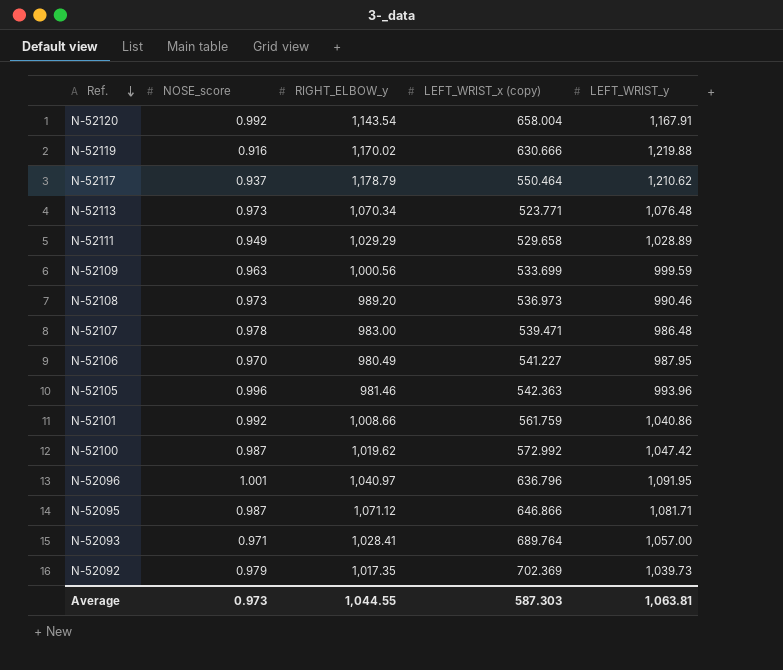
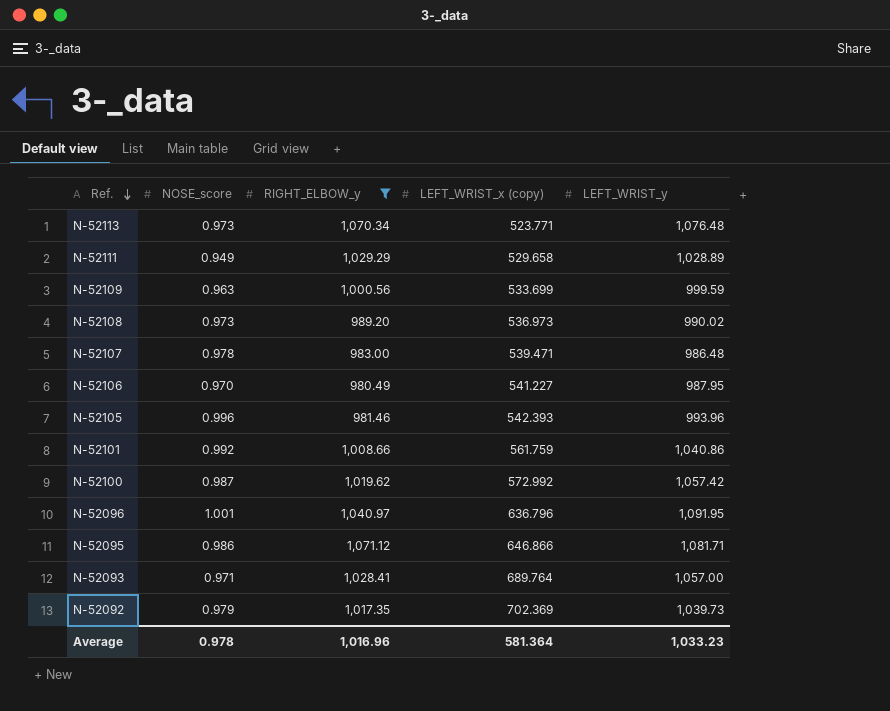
filter: none -> RIGHT_ELBOW_y <= 1,071.12
N-52108 | LEFT_WRIST_y: 990.46 -> 990.02
N-52105 | LEFT_WRIST_x (copy): 542.363 -> 542.393
N-52100 | LEFT_WRIST_y: 1,047.42 -> 1,057.42
N-52095 | NOSE_score: 0.987 -> 0.986
Average | NOSE_score: 0.973 -> 0.978
Average | RIGHT_ELBOW_y: 1,044.55 -> 1,016.96
Average | LEFT_WRIST_x (copy): 587.303 -> 581.364
Average | LEFT_WRIST_y: 1,063.81 -> 1,033.23

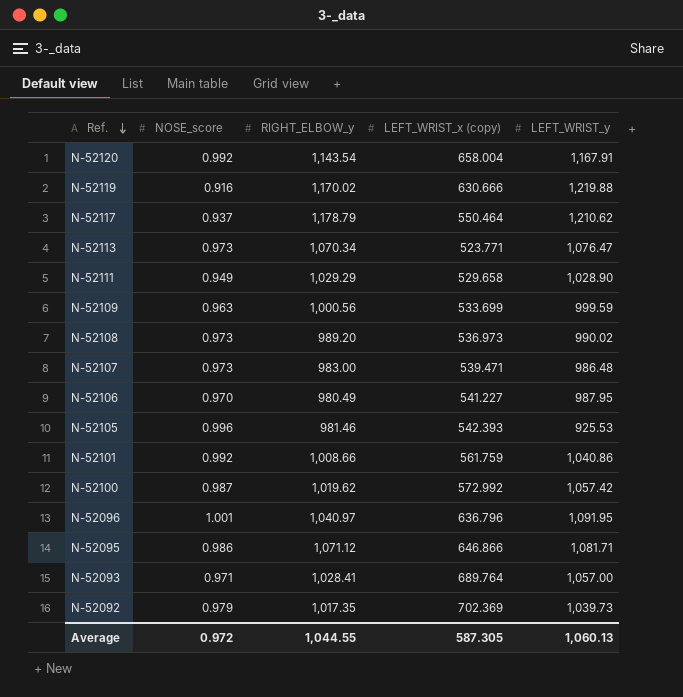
filter: RIGHT_ELBOW_y <= 1,071.12 -> none
N-52113 | LEFT_WRIST_y: 1,076.48 -> 1,076.47
N-52111 | LEFT_WRIST_y: 1,028.89 -> 1,028.90
N-52107 | NOSE_score: 0.978 -> 0.973
N-52105 | LEFT_WRIST_y: 993.96 -> 925.53
Average | NOSE_score: 0.978 -> 0.972
Average | RIGHT_ELBOW_y: 1,016.96 -> 1,044.55
Average | LEFT_WRIST_x (copy): 581.364 -> 587.305
Average | LEFT_WRIST_y: 1,033.23 -> 1,060.13

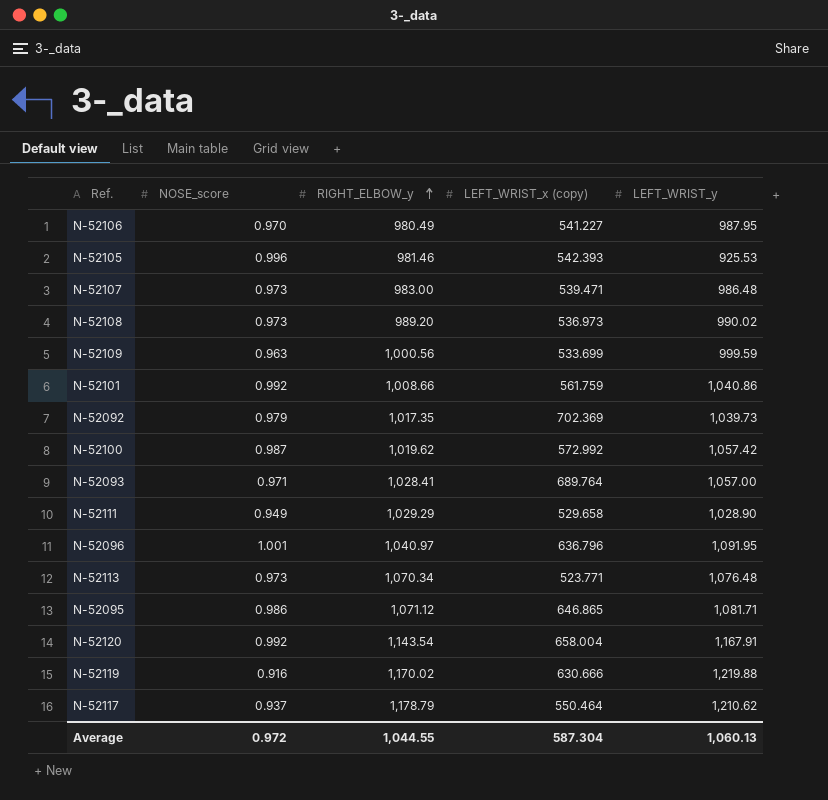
row order: Ref. descending -> RIGHT_ELBOW_y ascending
N-52113 | LEFT_WRIST_y: 1,076.47 -> 1,076.48
N-52095 | LEFT_WRIST_x (copy): 646.866 -> 646.865
Average | LEFT_WRIST_x (copy): 587.305 -> 587.304

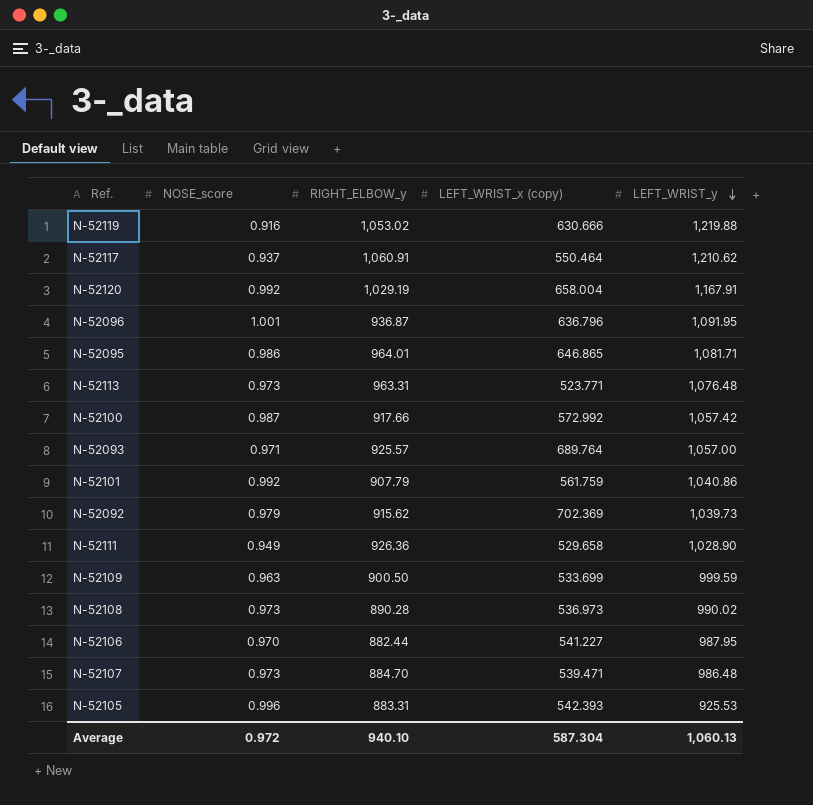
row order: RIGHT_ELBOW_y ascending -> LEFT_WRIST_y descending
N-52119 | RIGHT_ELBOW_y: 1,170.02 -> 1,053.02
N-52117 | RIGHT_ELBOW_y: 1,178.79 -> 1,060.91
N-52120 | RIGHT_ELBOW_y: 1,143.54 -> 1,029.19
N-52096 | RIGHT_ELBOW_y: 1,040.97 -> 936.87
N-52095 | RIGHT_ELBOW_y: 1,071.12 -> 964.01
N-52113 | RIGHT_ELBOW_y: 1,070.34 -> 963.31
N-52100 | RIGHT_ELBOW_y: 1,019.62 -> 917.66
N-52093 | RIGHT_ELBOW_y: 1,028.41 -> 925.57
N-52101 | RIGHT_ELBOW_y: 1,008.66 -> 907.79
N-52092 | RIGHT_ELBOW_y: 1,017.35 -> 915.62
N-52111 | RIGHT_ELBOW_y: 1,029.29 -> 926.36
N-52109 | RIGHT_ELBOW_y: 1,000.56 -> 900.50
N-52108 | RIGHT_ELBOW_y: 989.20 -> 890.28
N-52106 | RIGHT_ELBOW_y: 980.49 -> 882.44
N-52107 | RIGHT_ELBOW_y: 983.00 -> 884.70
N-52105 | RIGHT_ELBOW_y: 981.46 -> 883.31
Average | RIGHT_ELBOW_y: 1,044.55 -> 940.10

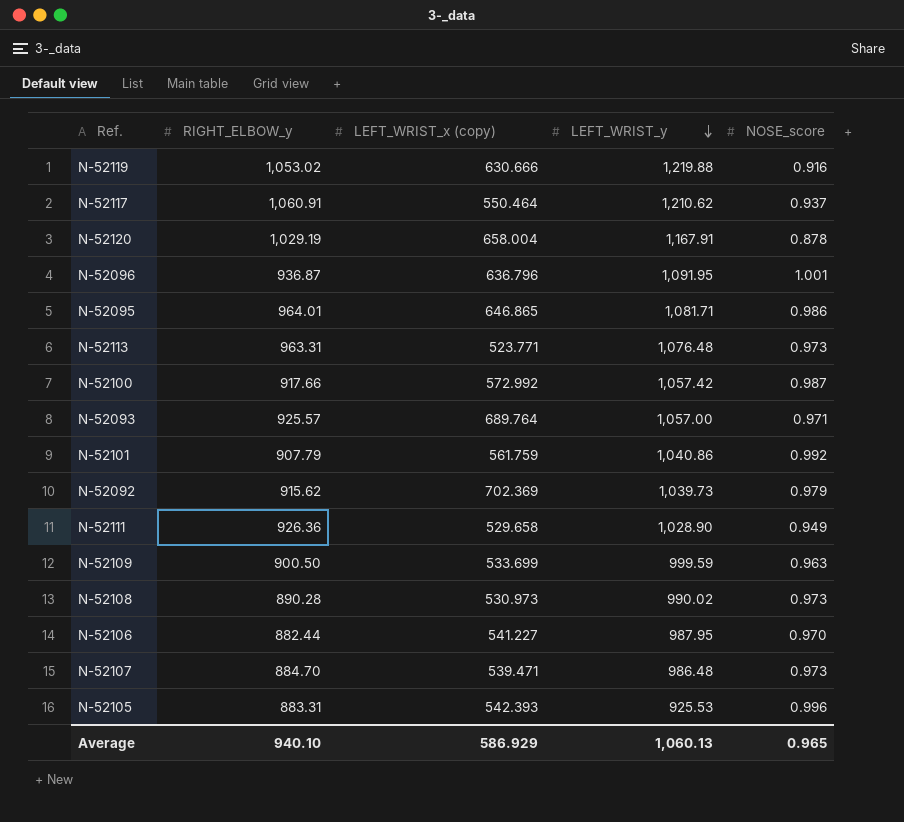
column NOSE_score | position: 2 -> 5
N-52120 | NOSE_score: 0.992 -> 0.878
N-52108 | LEFT_WRIST_x (copy): 536.973 -> 530.973
Average | LEFT_WRIST_x (copy): 587.304 -> 586.929
Average | NOSE_score: 0.972 -> 0.965

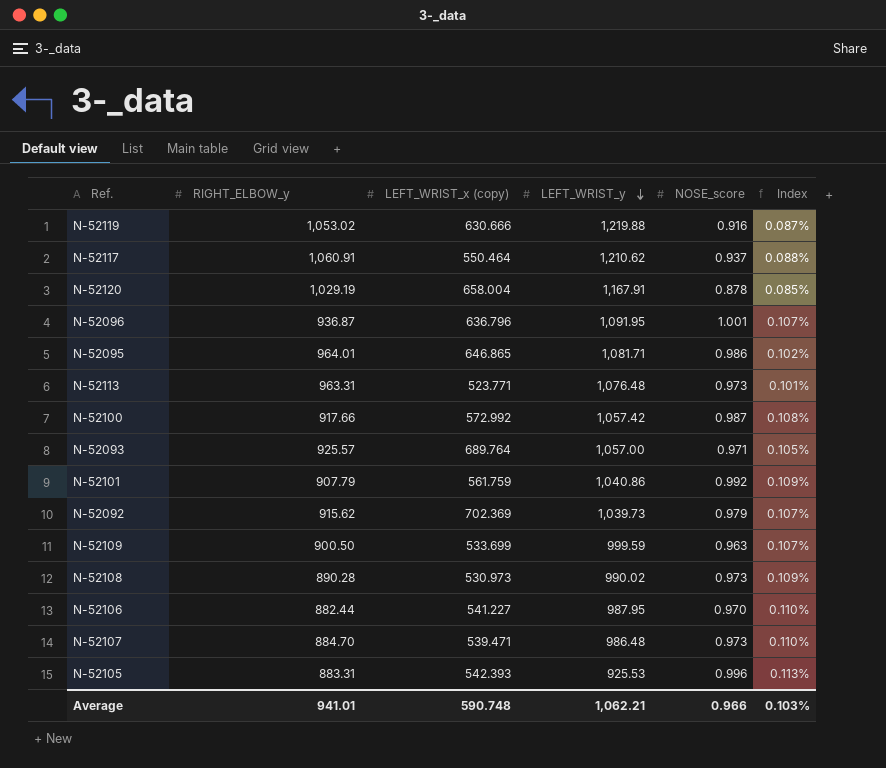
column Index | formula: none -> [NOSE_score] / [RIGHT_ELBOW_y]
row N-52111: 926.36 | 529.658 | 1,028.90 | 0.949 -> none
Average | RIGHT_ELBOW_y: 940.10 -> 941.01
Average | LEFT_WRIST_x (copy): 586.929 -> 590.748
Average | LEFT_WRIST_y: 1,060.13 -> 1,062.21
Average | NOSE_score: 0.965 -> 0.966

